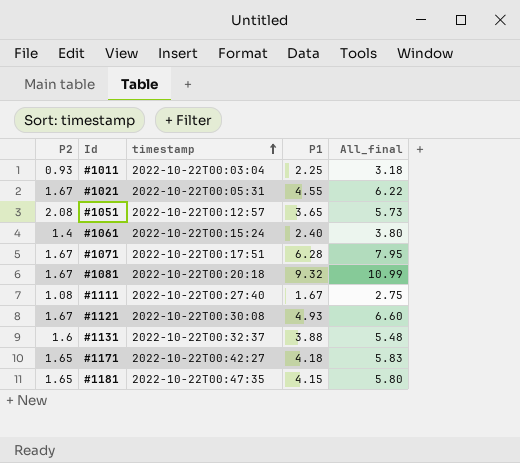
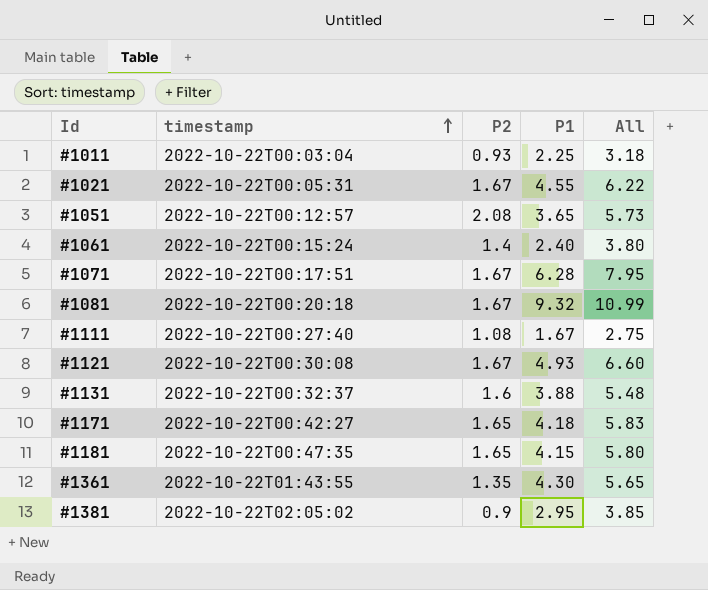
column P2 | position: 1 -> 3
column name: All_final -> All
row #1361: none -> 2022-10-22T01:43:55 | 1.35 | 4.30 | 5.65
row #1381: none -> 2022-10-22T02:05:02 | 0.9 | 2.95 | 3.85

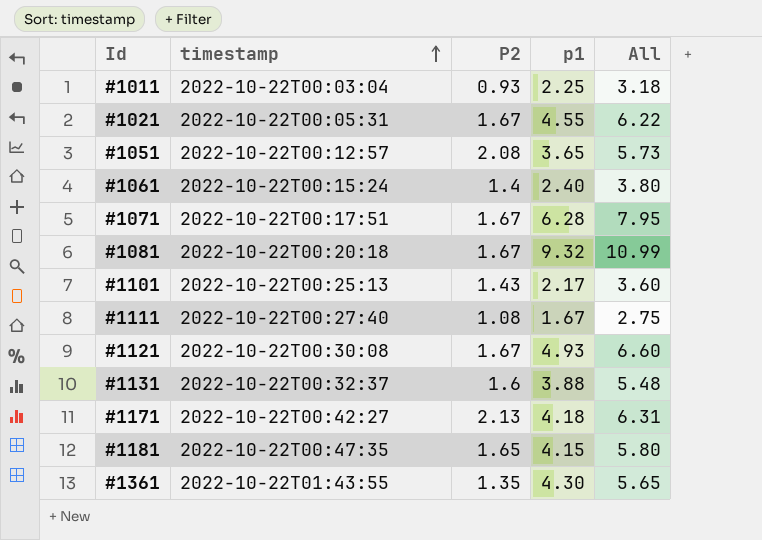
column name: P1 -> p1
row #1381: 2022-10-22T02:05:02 | 0.9 | 2.95 | 3.85 -> none
row #1101: none -> 2022-10-22T00:25:13 | 1.43 | 2.17 | 3.60
#1171 | P2: 1.65 -> 2.13
#1171 | All: 5.83 -> 6.31

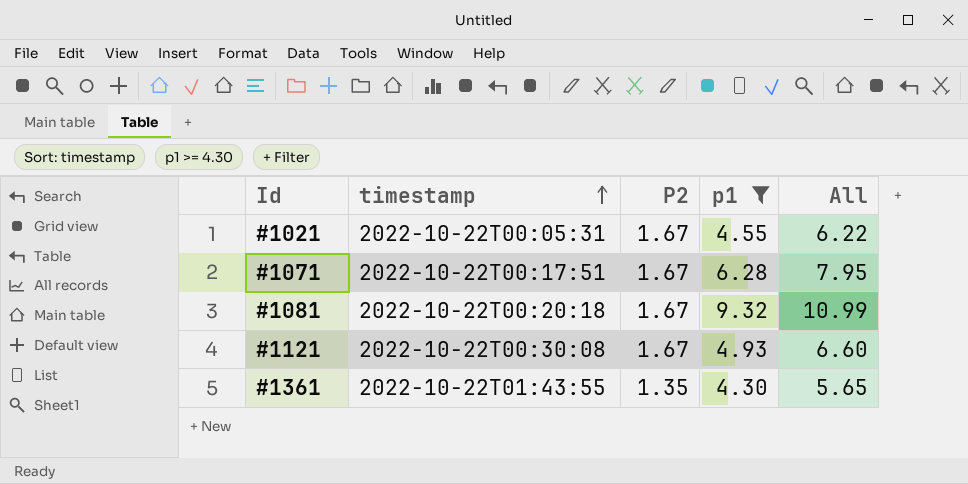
filter: none -> p1 >= 4.30

